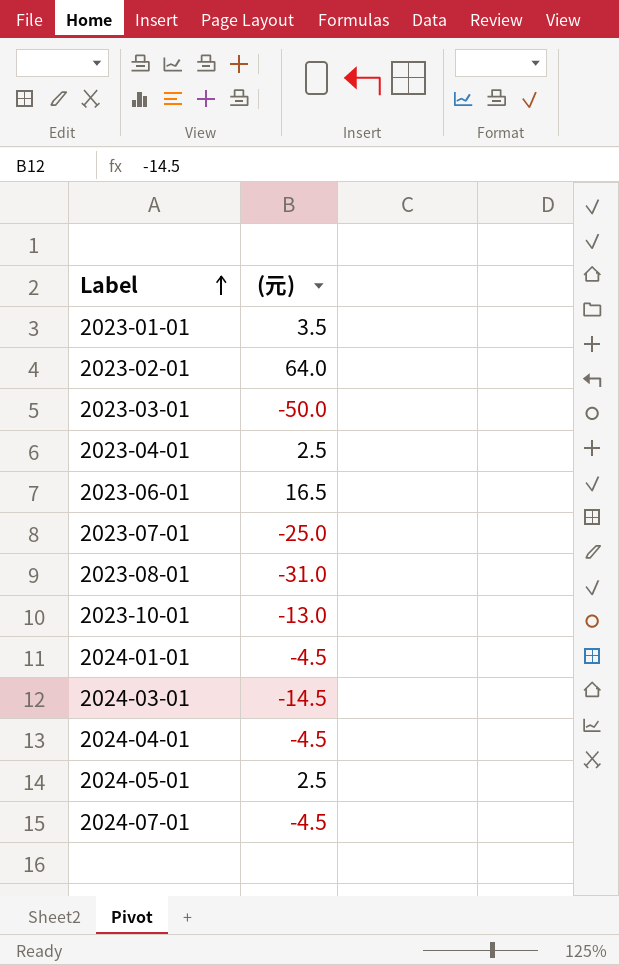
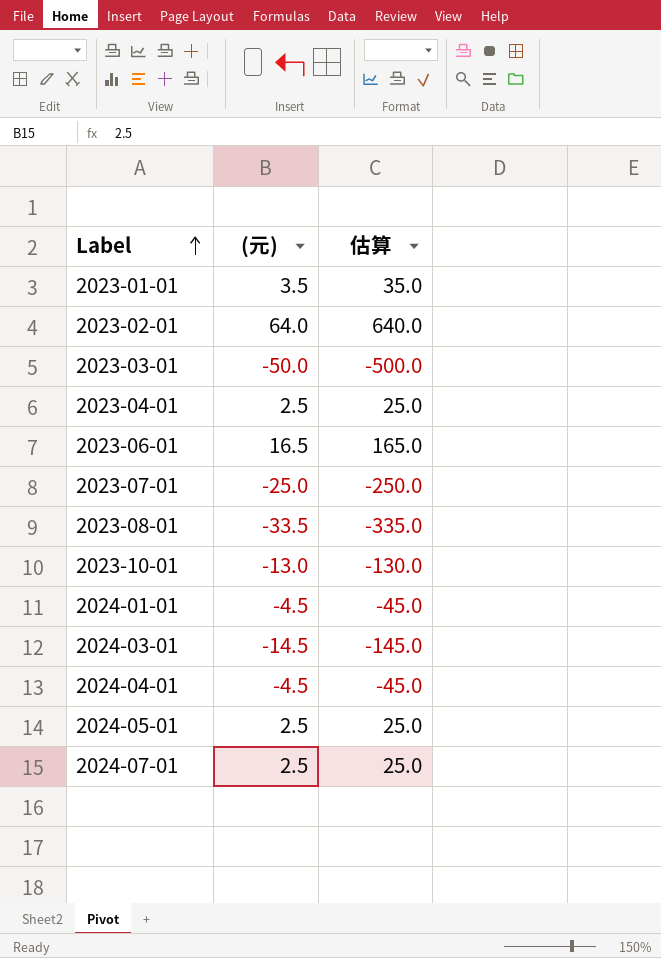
column 估算 | formula: none -> [(元)] * 10
2023-08-01 | (元): -31.0 -> -33.5
2024-07-01 | (元): -4.5 -> 2.5

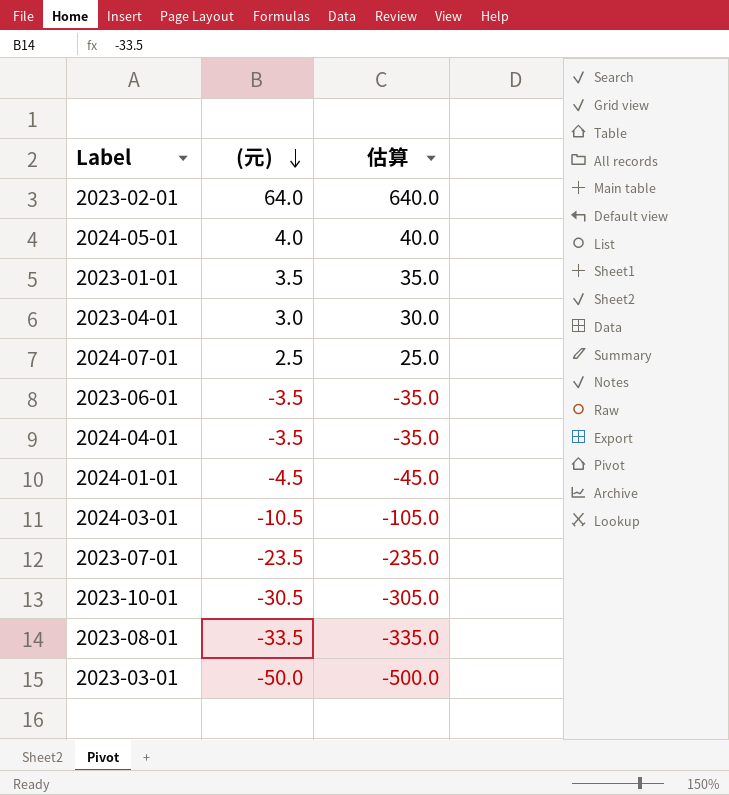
row order: Label ascending -> (元) descending
2024-05-01 | (元): 2.5 -> 4.0
2024-05-01 | 估算: 25.0 -> 40.0
2023-04-01 | (元): 2.5 -> 3.0
2023-04-01 | 估算: 25.0 -> 30.0
2023-06-01 | (元): 16.5 -> -3.5
2023-06-01 | 估算: 165.0 -> -35.0
2024-04-01 | (元): -4.5 -> -3.5
2024-04-01 | 估算: -45.0 -> -35.0
2024-03-01 | (元): -14.5 -> -10.5
2024-03-01 | 估算: -145.0 -> -105.0
2023-07-01 | (元): -25.0 -> -23.5
2023-07-01 | 估算: -250.0 -> -235.0
2023-10-01 | (元): -13.0 -> -30.5
2023-10-01 | 估算: -130.0 -> -305.0

